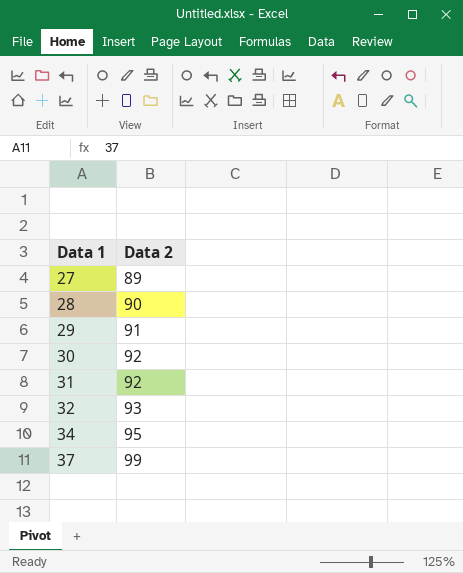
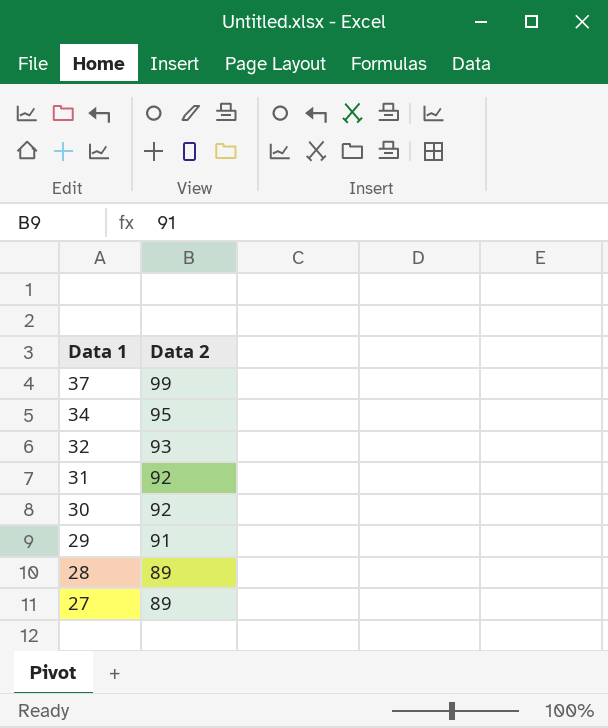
row order: Data 1 ascending -> Data 1 descending
28 | Data 2: 90 -> 89

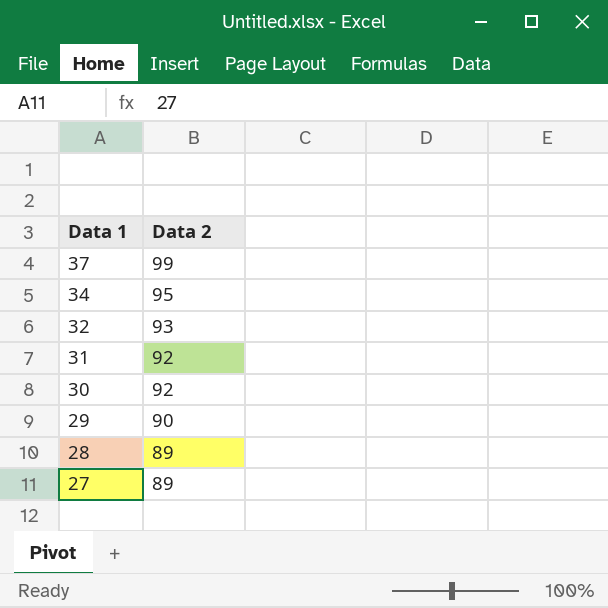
29 | Data 2: 91 -> 90

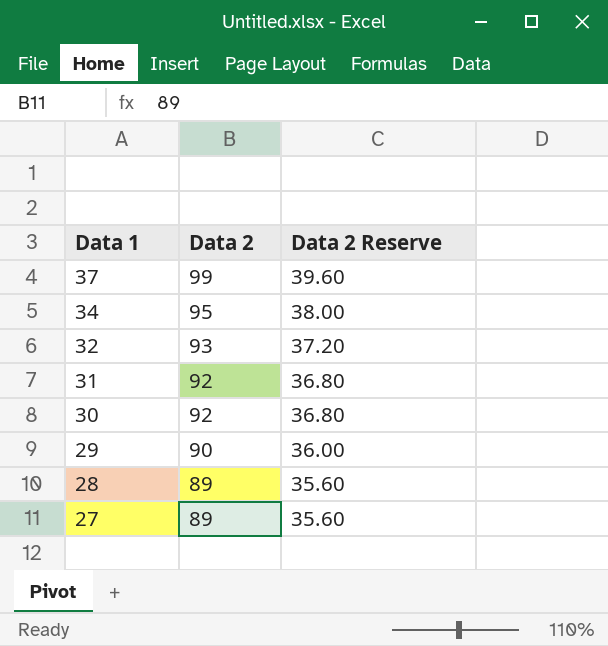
column Data 2 Reserve | formula: none -> [Data 2] * 0.4

